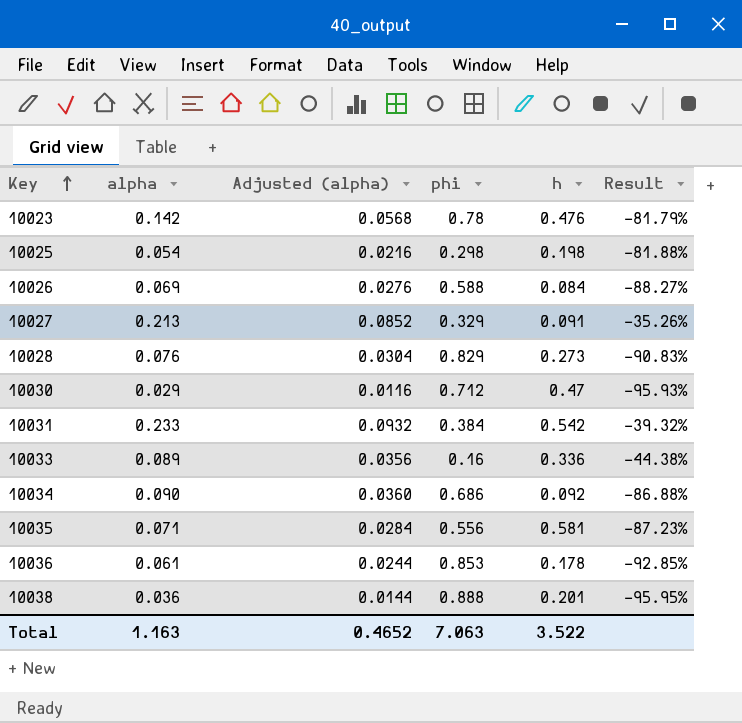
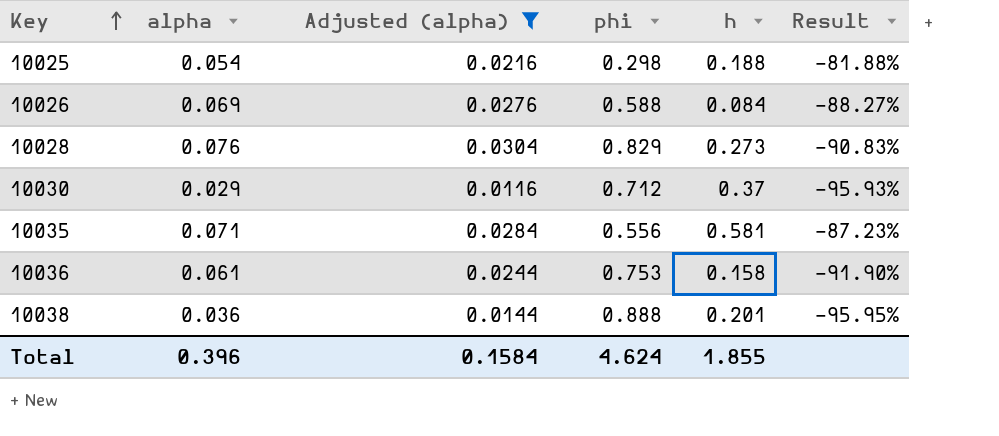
filter: none -> Adjusted (alpha) <= 0.0304
10025 | h: 0.198 -> 0.188
10030 | h: 0.47 -> 0.37
10036 | phi: 0.853 -> 0.753
10036 | h: 0.178 -> 0.158
10036 | Result: -92.85% -> -91.90%
Total | alpha: 1.163 -> 0.396
Total | Adjusted (alpha): 0.4652 -> 0.1584
Total | phi: 7.063 -> 4.624
Total | h: 3.522 -> 1.855

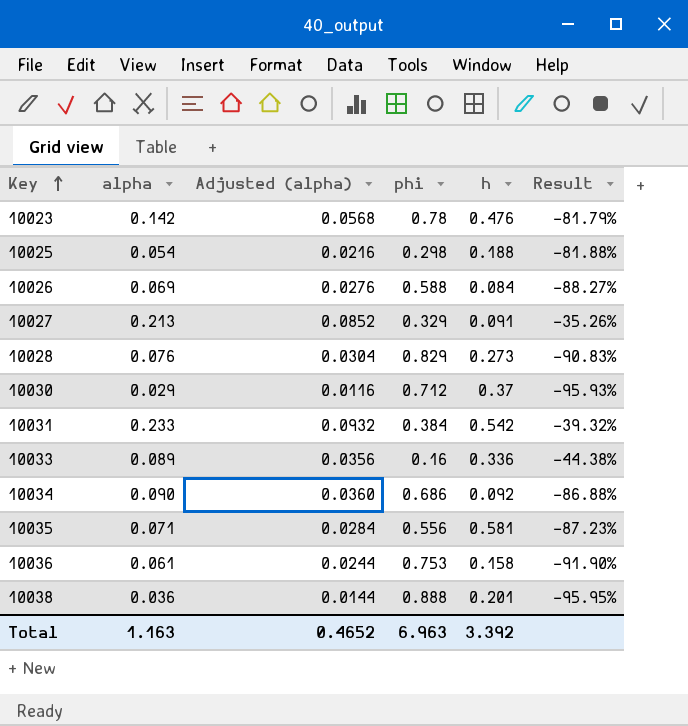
filter: Adjusted (alpha) <= 0.0304 -> none
Total | alpha: 0.396 -> 1.163
Total | Adjusted (alpha): 0.1584 -> 0.4652
Total | phi: 4.624 -> 6.963
Total | h: 1.855 -> 3.392

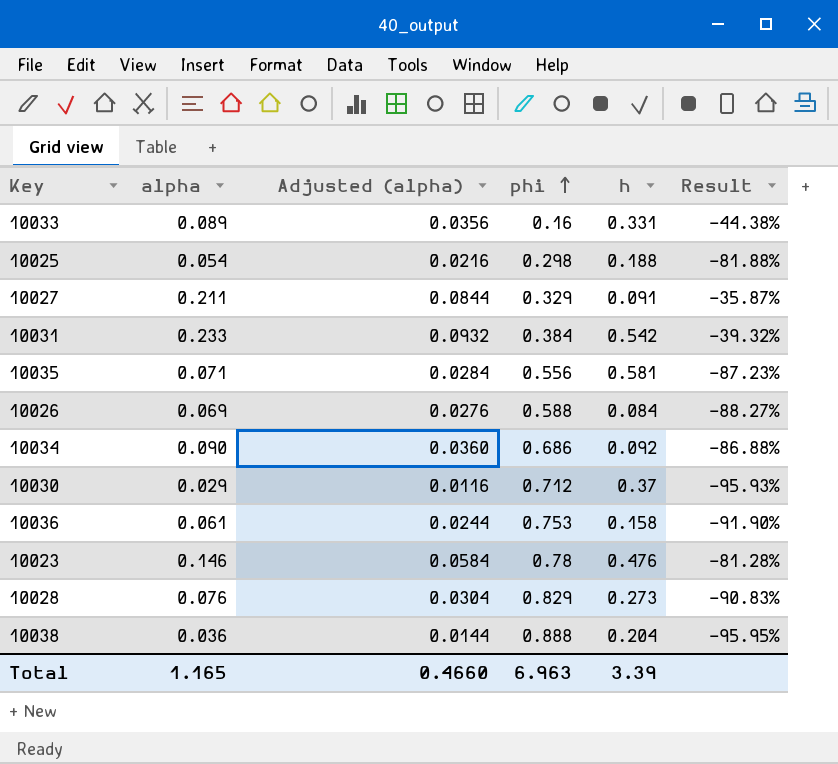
row order: Key ascending -> phi ascending
10033 | h: 0.336 -> 0.331
10027 | alpha: 0.213 -> 0.211
10027 | Adjusted (alpha): 0.0852 -> 0.0844
10027 | Result: -35.26% -> -35.87%
10023 | alpha: 0.142 -> 0.146
10023 | Adjusted (alpha): 0.0568 -> 0.0584
10023 | Result: -81.79% -> -81.28%
10038 | h: 0.201 -> 0.204
Total | alpha: 1.163 -> 1.165
Total | Adjusted (alpha): 0.4652 -> 0.4660
Total | h: 3.392 -> 3.39

